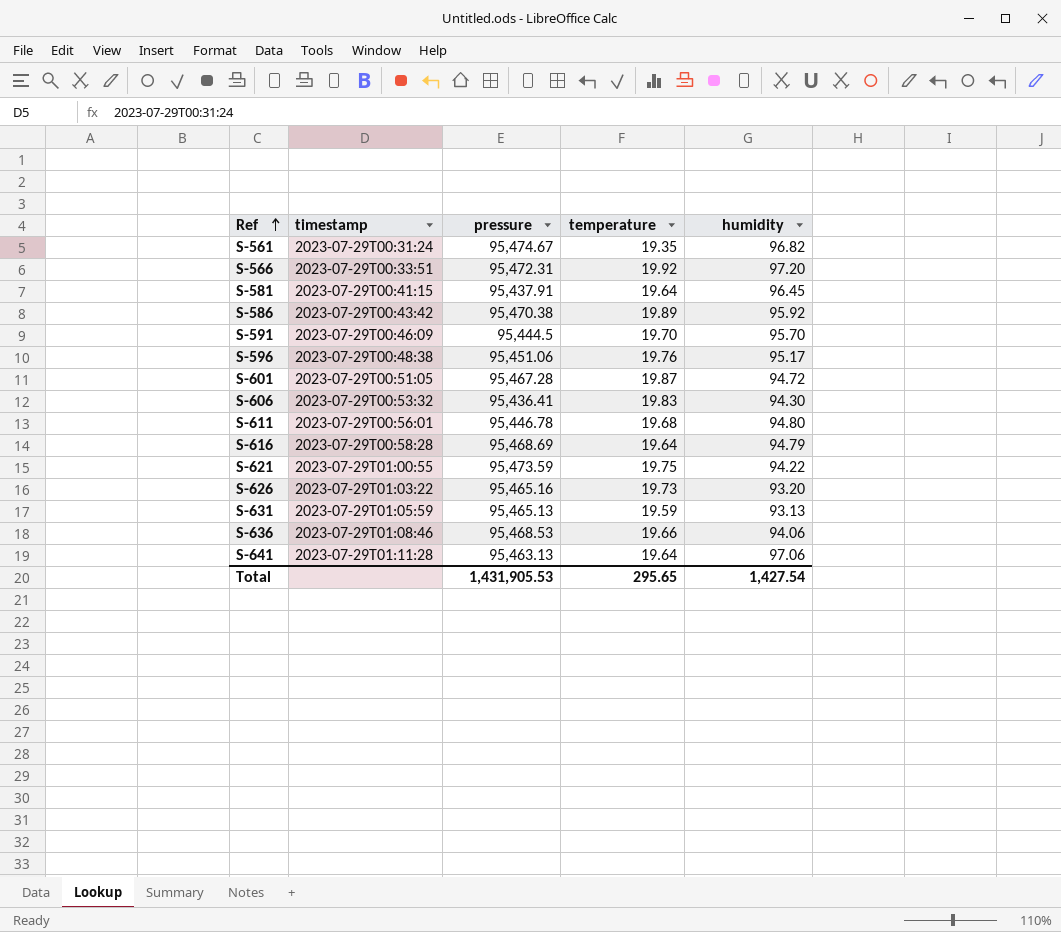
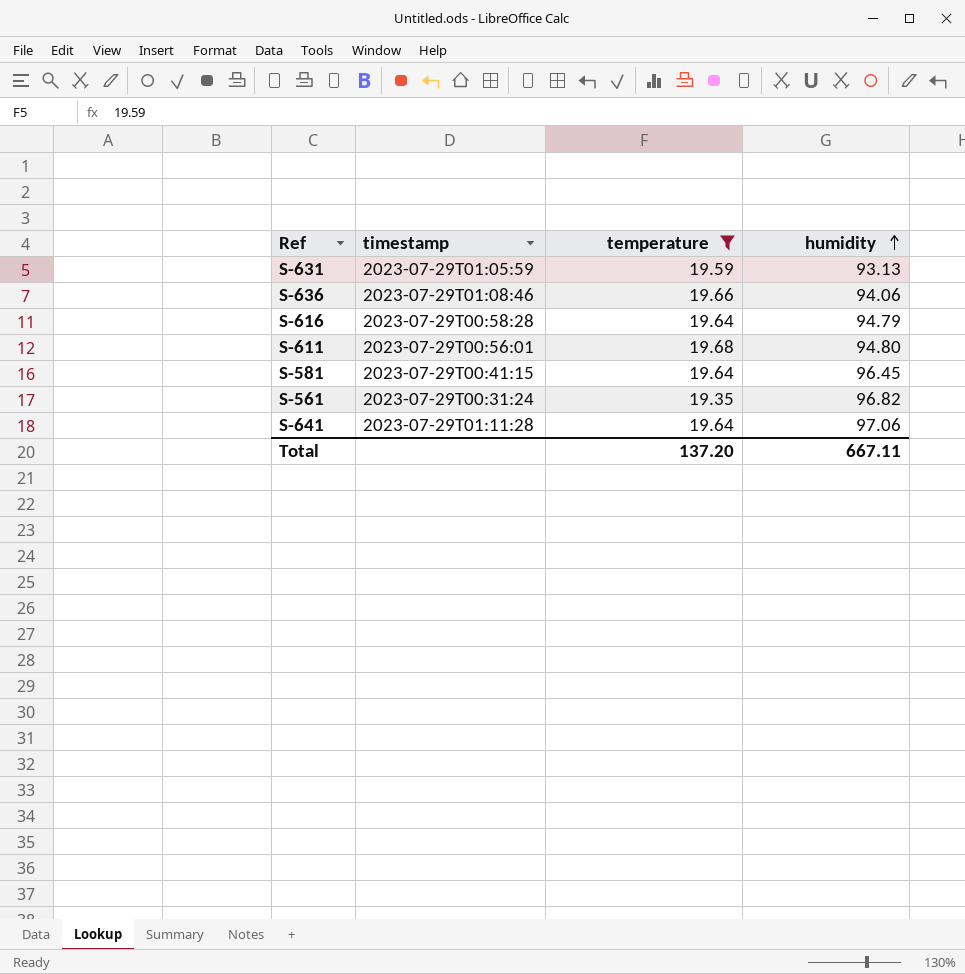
filter: none -> temperature <= 19.68
row order: Ref ascending -> humidity ascending
column pressure | position: 3 -> none
Total | temperature: 295.65 -> 137.20
Total | humidity: 1,427.54 -> 667.11

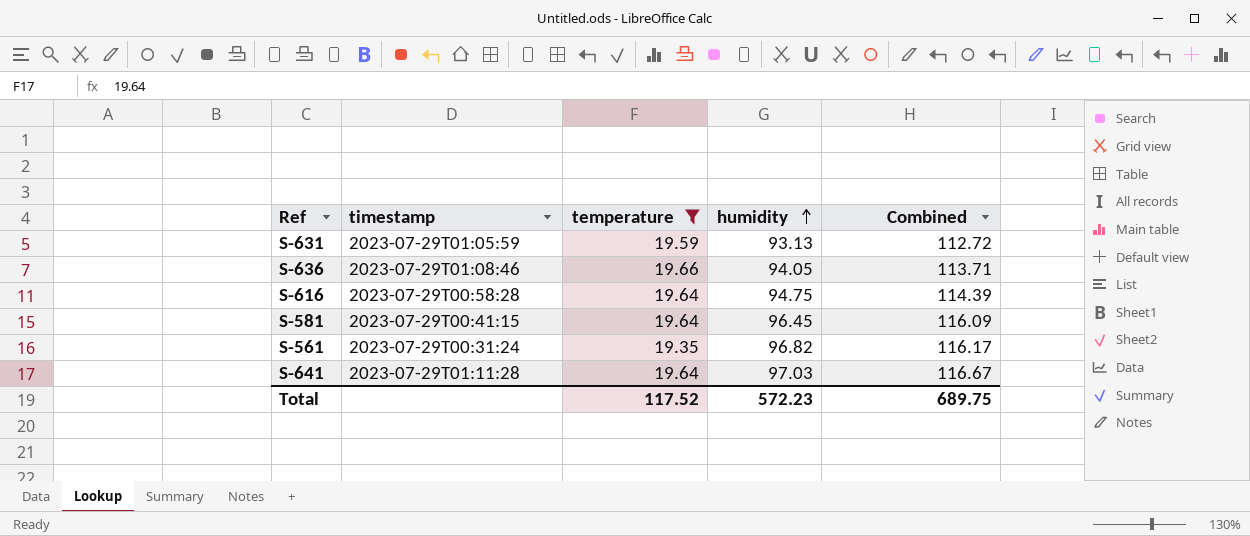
column Combined | formula: none -> [temperature] + [humidity]
row S-611: 2023-07-29T00:56:01 | 19.68 | 94.80 -> none
S-636 | humidity: 94.06 -> 94.05
S-616 | humidity: 94.79 -> 94.75
S-641 | humidity: 97.06 -> 97.03
Total | temperature: 137.20 -> 117.52
Total | humidity: 667.11 -> 572.23

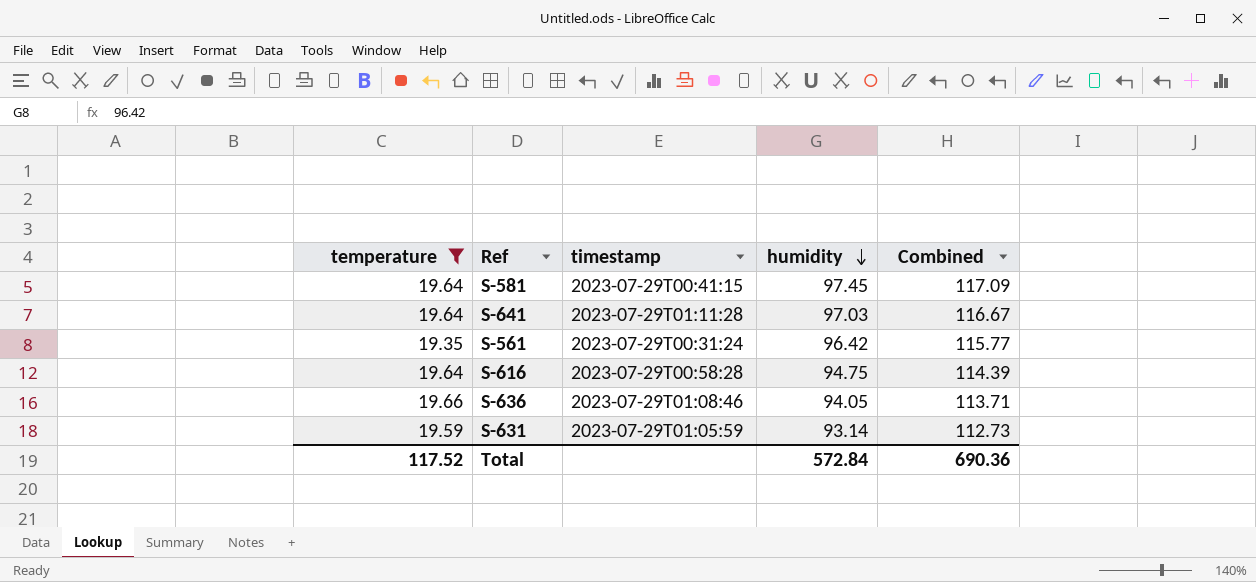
row order: humidity ascending -> humidity descending
column temperature | position: 3 -> 1
S-581 | humidity: 96.45 -> 97.45
S-581 | Combined: 116.09 -> 117.09
S-561 | humidity: 96.82 -> 96.42
S-561 | Combined: 116.17 -> 115.77
S-631 | humidity: 93.13 -> 93.14
S-631 | Combined: 112.72 -> 112.73
Total | humidity: 572.23 -> 572.84
Total | Combined: 689.75 -> 690.36

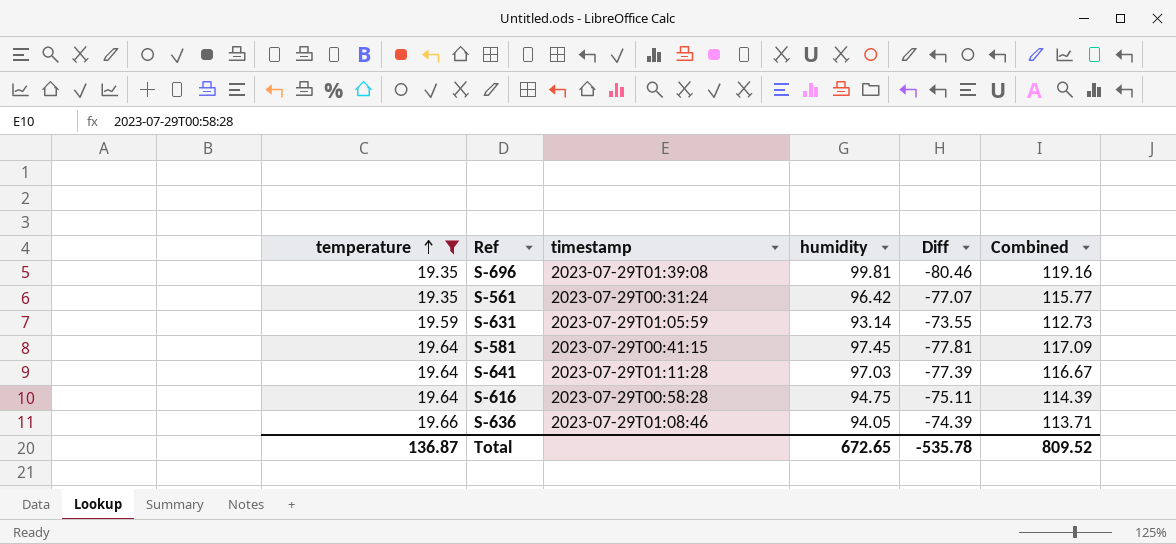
row order: humidity descending -> temperature ascending
column Diff | formula: none -> [temperature] - [humidity]
row S-696: none -> 19.35 | 2023-07-29T01:39:08 | 99.81 | -80.46 | 119.16
Total | temperature: 117.52 -> 136.87
Total | humidity: 572.84 -> 672.65
Total | Combined: 690.36 -> 809.52

